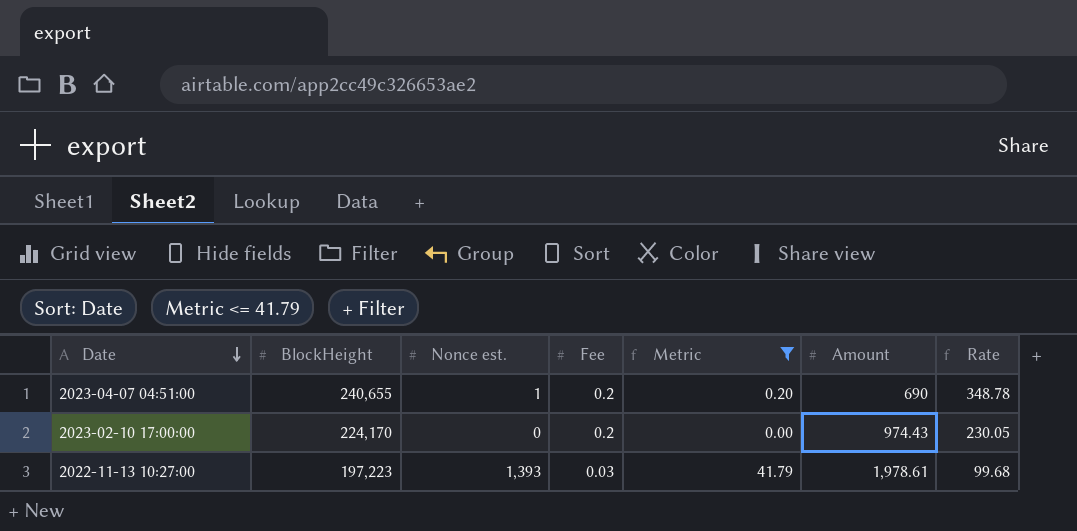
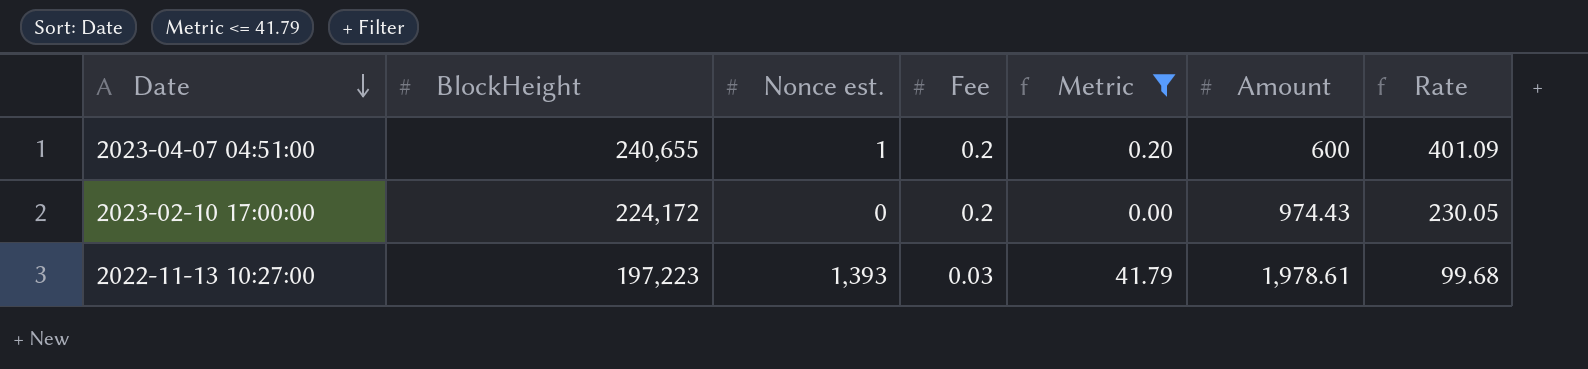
2023-04-07 04:51:00 | Amount: 690 -> 600
2023-04-07 04:51:00 | Rate: 348.78 -> 401.09
2023-02-10 17:00:00 | BlockHeight: 224,170 -> 224,172

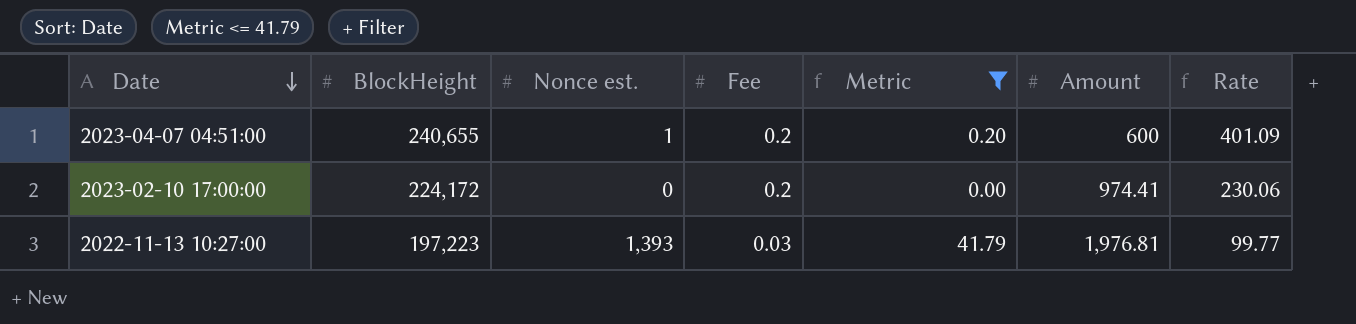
2023-02-10 17:00:00 | Amount: 974.43 -> 974.41
2023-02-10 17:00:00 | Rate: 230.05 -> 230.06
2022-11-13 10:27:00 | Amount: 1,978.61 -> 1,976.81
2022-11-13 10:27:00 | Rate: 99.68 -> 99.77

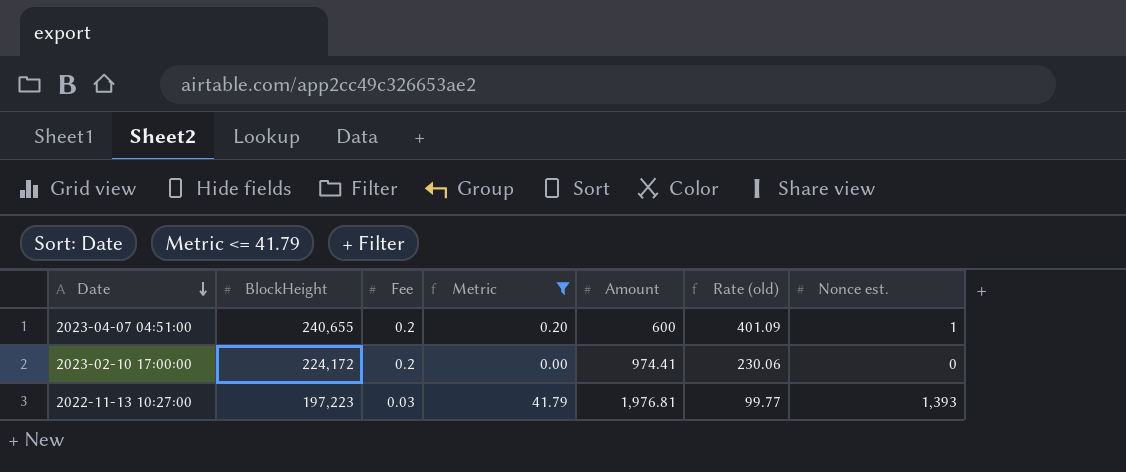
column name: Rate -> Rate (old)
column Nonce est. | position: 3 -> 7

